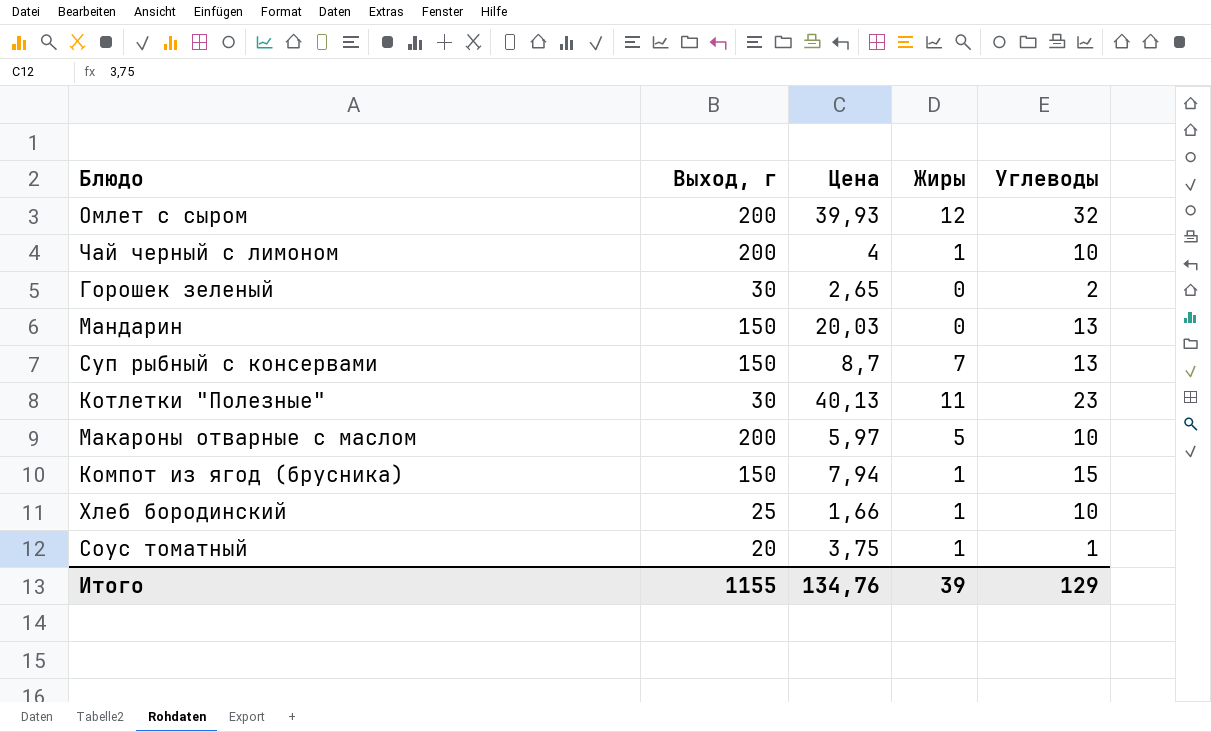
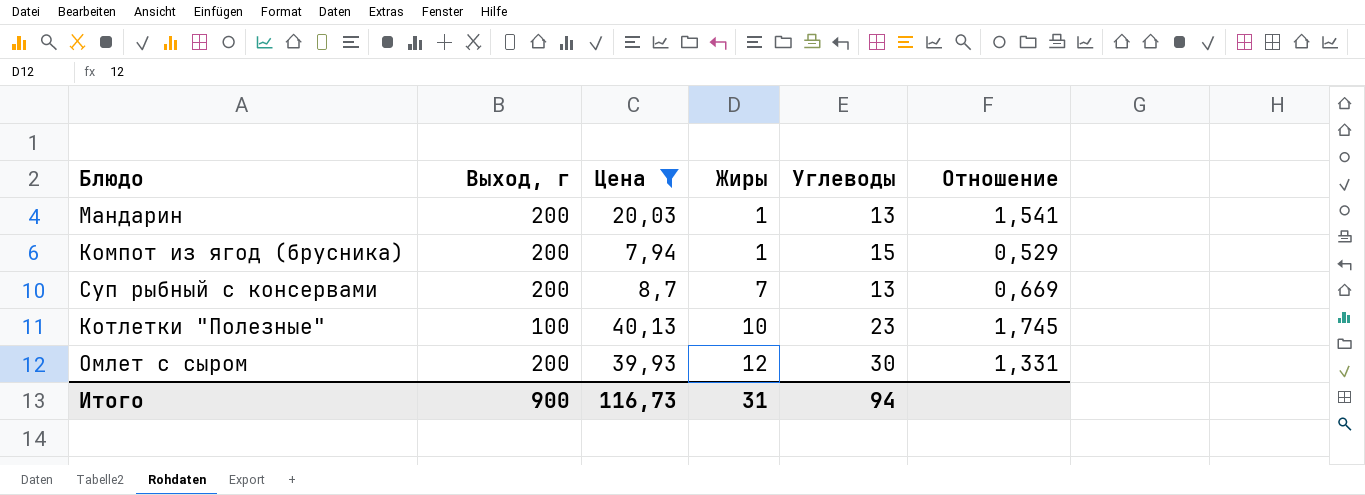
filter: none -> Цена >= 7,94
row order: none -> Жиры ascending
column Отношение | formula: none -> [Цена] / [Углеводы]
Мандарин | Выход, г: 150 -> 200
Мандарин | Жиры: 0 -> 1
Компот из ягод (брусника) | Выход, г: 150 -> 200
Суп рыбный с консервами | Выход, г: 150 -> 200
Котлетки "Полезные" | Выход, г: 30 -> 100
Котлетки "Полезные" | Жиры: 11 -> 10
Омлет с сыром | Углеводы: 32 -> 30
Итого | Выход, г: 1155 -> 900
Итого | Цена: 134,76 -> 116,73
Итого | Жиры: 39 -> 31
Итого | Углеводы: 129 -> 94

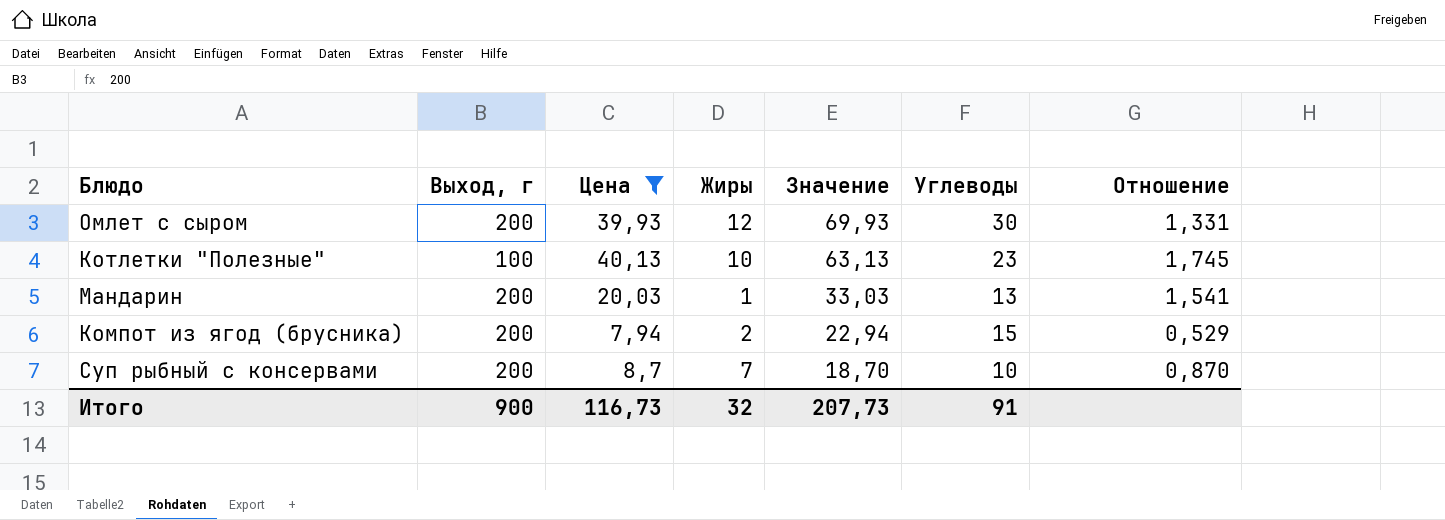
row order: Жиры ascending -> Значение descending
column Значение | formula: none -> [Цена] + [Углеводы]
Компот из ягод (брусника) | Жиры: 1 -> 2
Суп рыбный с консервами | Углеводы: 13 -> 10
Суп рыбный с консервами | Отношение: 0,669 -> 0,870
Итого | Жиры: 31 -> 32
Итого | Углеводы: 94 -> 91

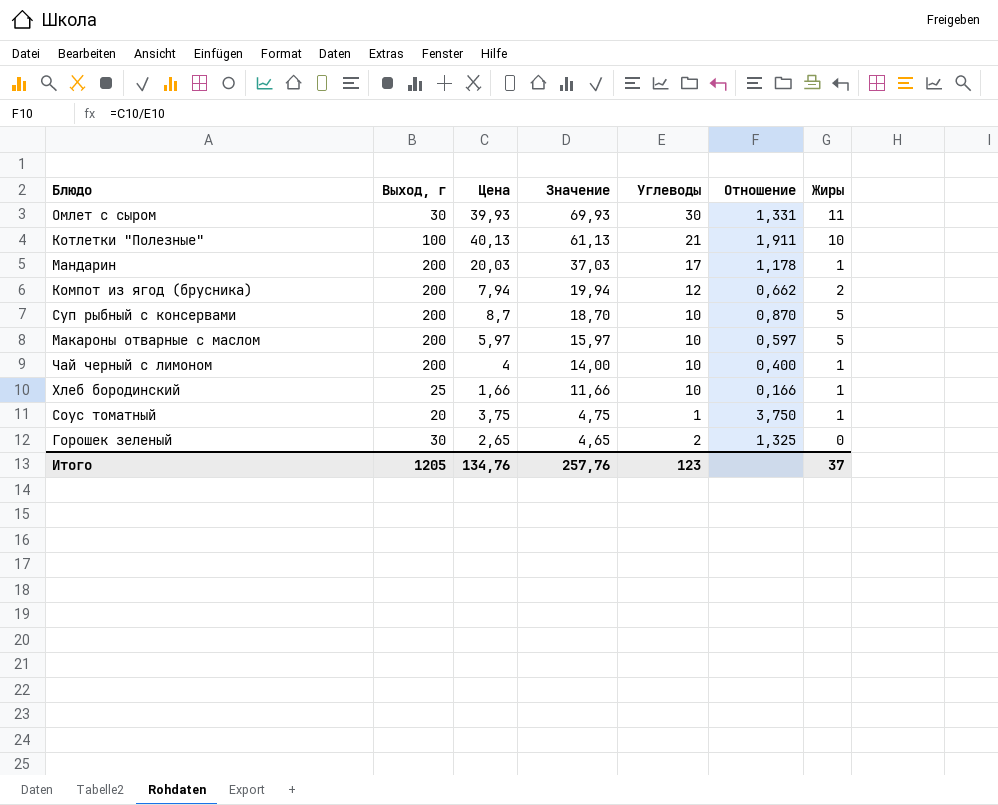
filter: Цена >= 7,94 -> none
column Жиры | position: 4 -> 7
Омлет с сыром | Выход, г: 200 -> 30
Омлет с сыром | Жиры: 12 -> 11
Котлетки "Полезные" | Значение: 63,13 -> 61,13
Котлетки "Полезные" | Углеводы: 23 -> 21
Котлетки "Полезные" | Отношение: 1,745 -> 1,911
Мандарин | Значение: 33,03 -> 37,03
Мандарин | Углеводы: 13 -> 17
Мандарин | Отношение: 1,541 -> 1,178
Компот из ягод (брусника) | Значение: 22,94 -> 19,94
Компот из ягод (брусника) | Углеводы: 15 -> 12
Компот из ягод (брусника) | Отношение: 0,529 -> 0,662
Суп рыбный с консервами | Жиры: 7 -> 5
Итого | Выход, г: 900 -> 1205
Итого | Цена: 116,73 -> 134,76
Итого | Значение: 207,73 -> 257,76
Итого | Углеводы: 91 -> 123
Итого | Жиры: 32 -> 37

